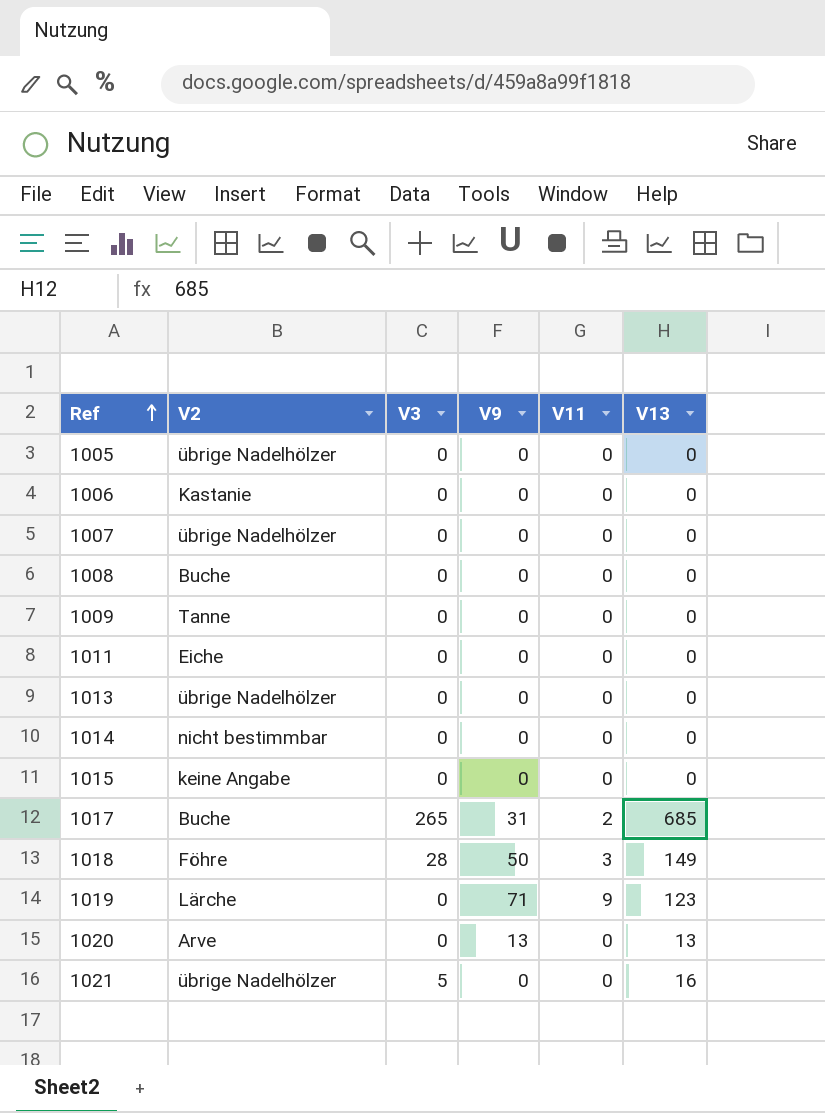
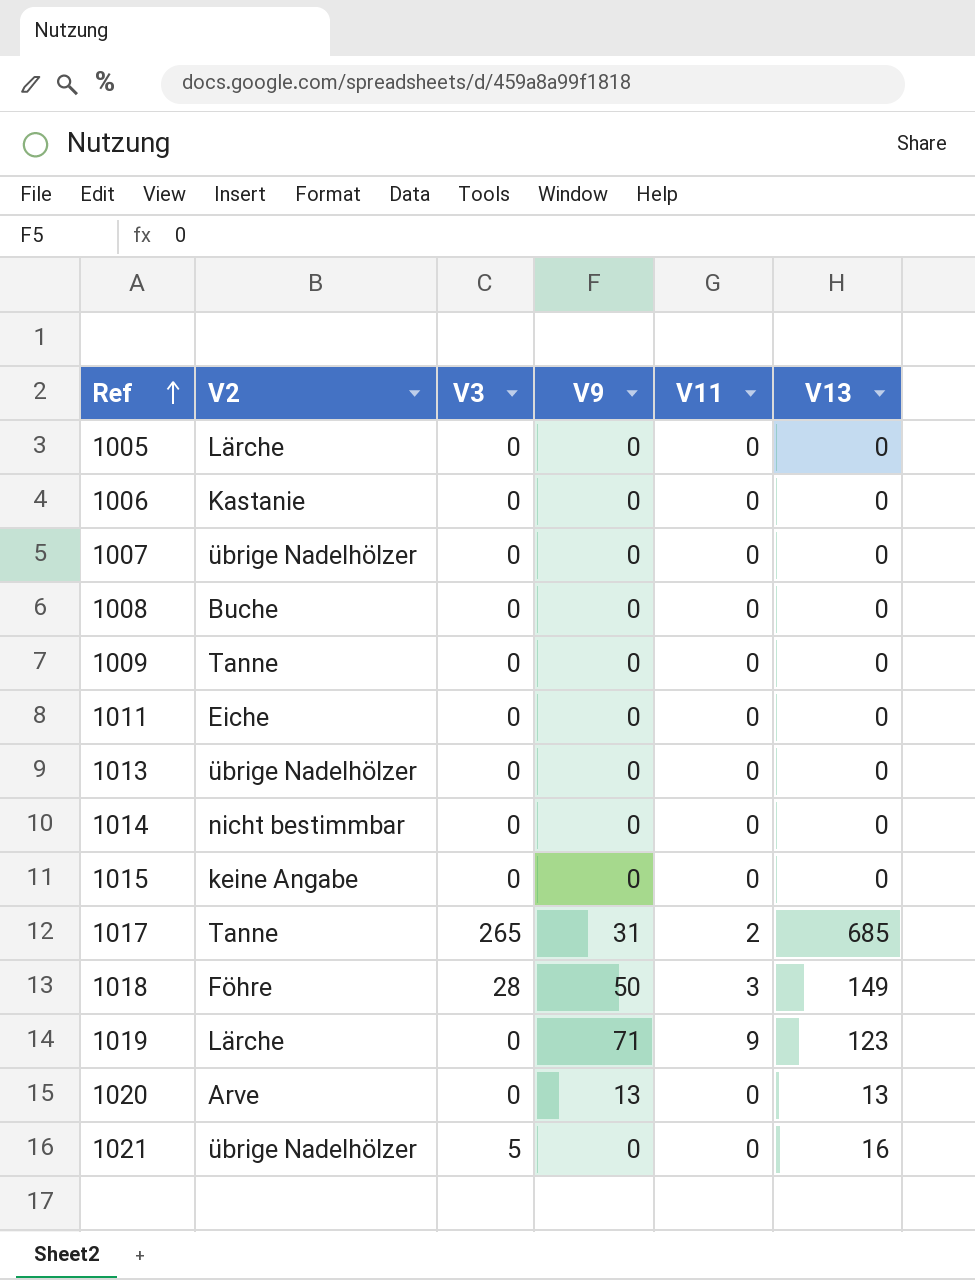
1005 | V2: übrige Nadelhölzer -> Lärche
1017 | V2: Buche -> Tanne

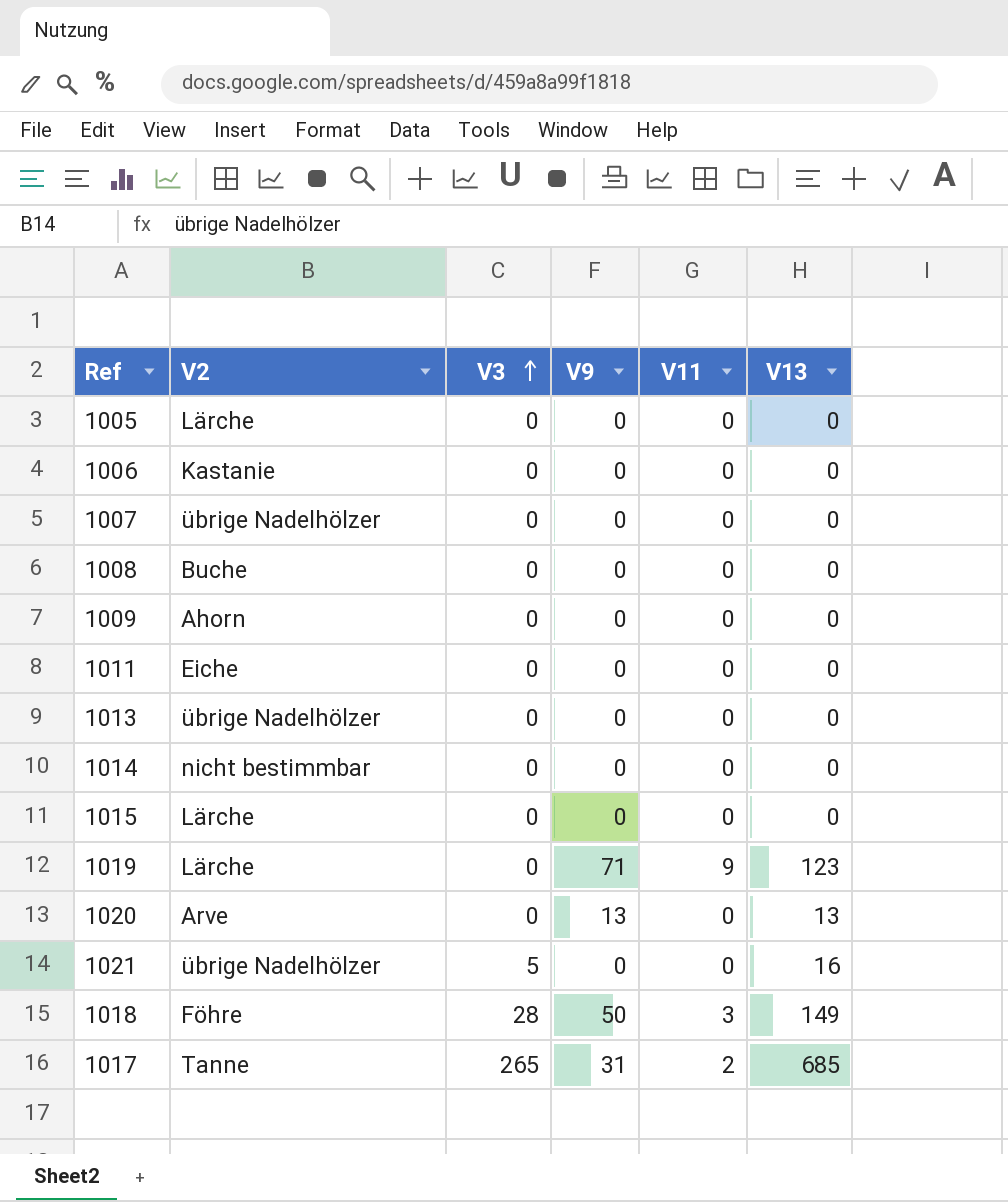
row order: Ref ascending -> V3 ascending
1009 | V2: Tanne -> Ahorn
1015 | V2: keine Angabe -> Lärche

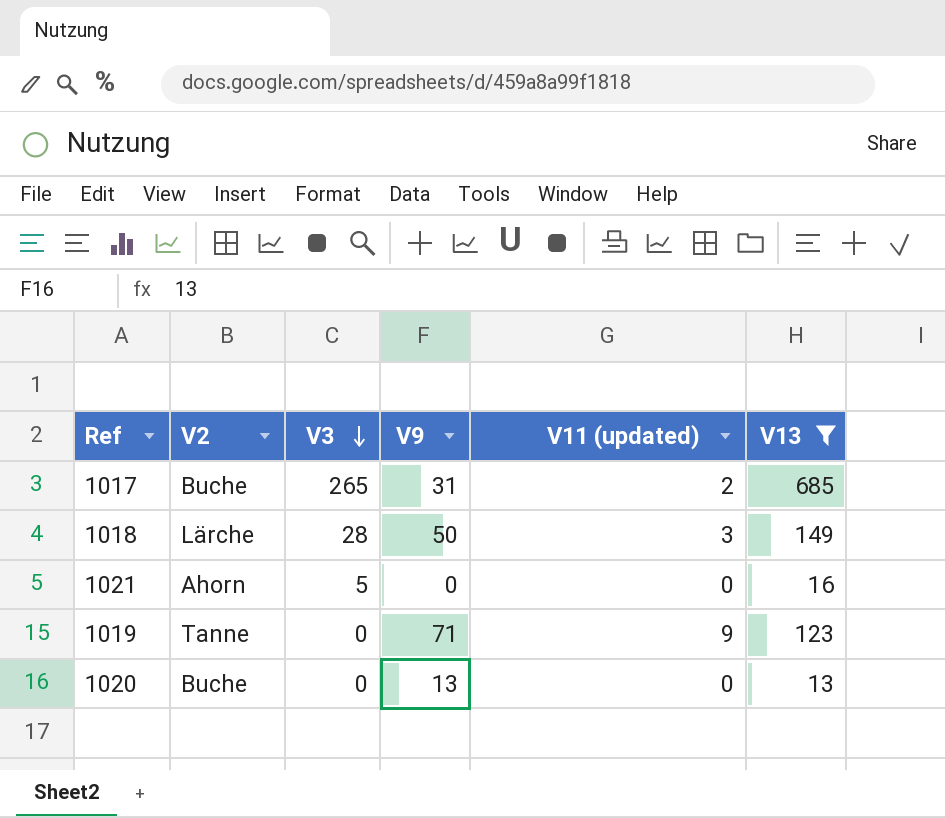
filter: none -> V13 != 0
row order: V3 ascending -> V3 descending
column name: V11 -> V11 (updated)
1017 | V2: Tanne -> Buche
1018 | V2: Föhre -> Lärche
1021 | V2: übrige Nadelhölzer -> Ahorn
1019 | V2: Lärche -> Tanne
1020 | V2: Arve -> Buche

